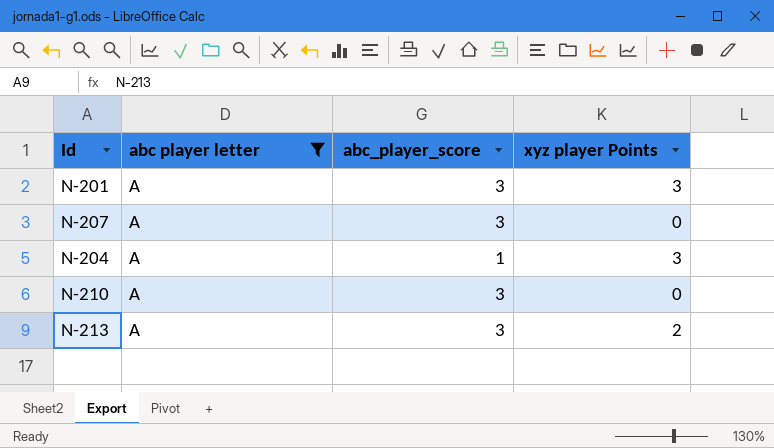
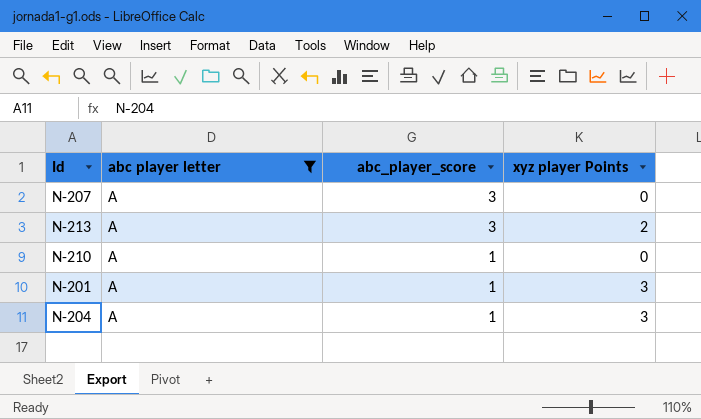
row order: none -> abc_player_score descending
N-210 | abc_player_score: 3 -> 1
N-201 | abc_player_score: 3 -> 1

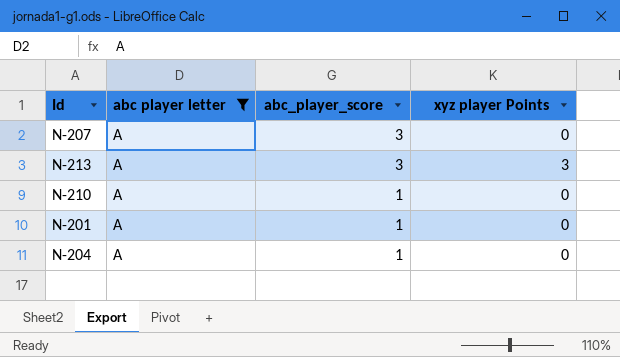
N-213 | xyz player Points: 2 -> 3
N-201 | xyz player Points: 3 -> 0
N-204 | xyz player Points: 3 -> 0

